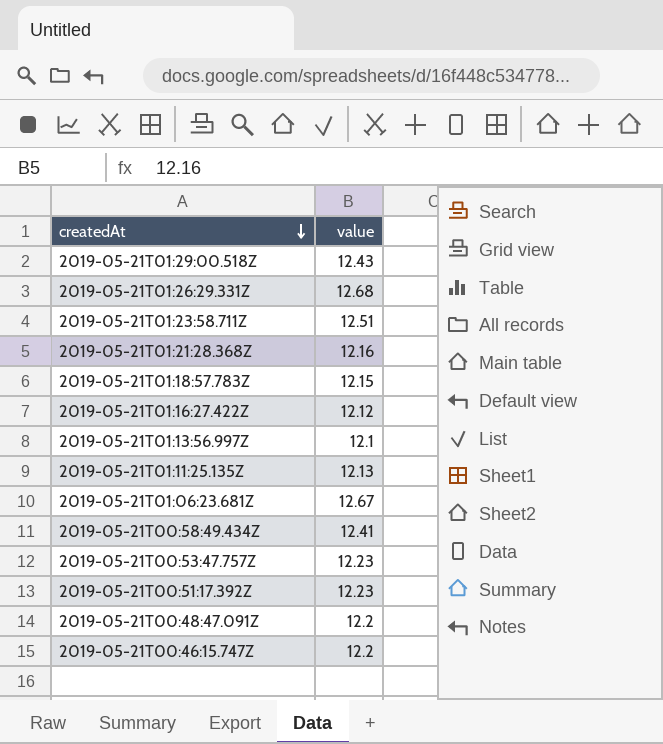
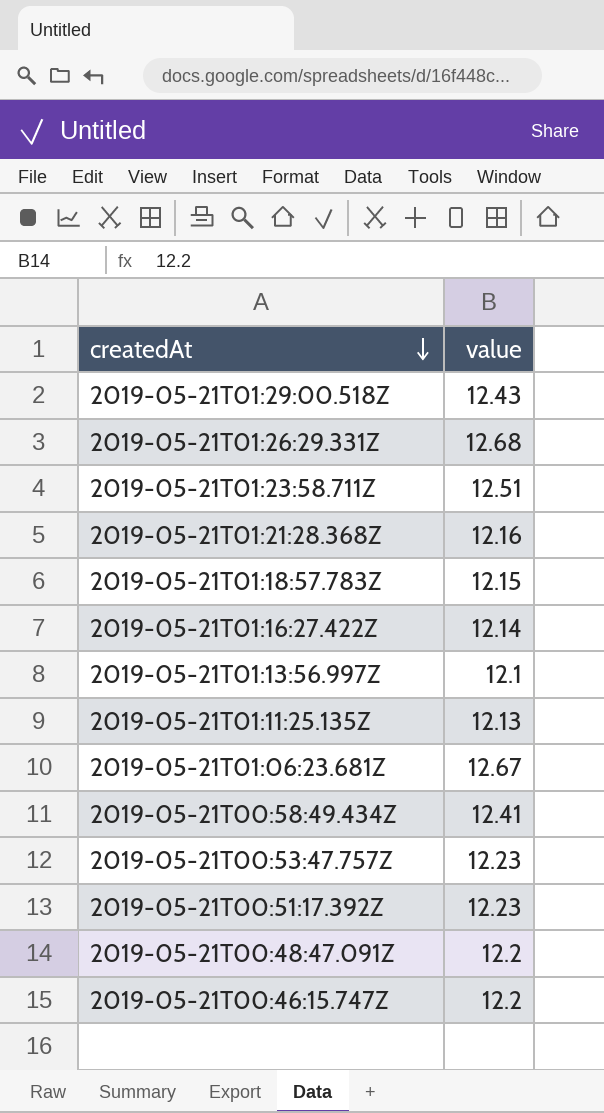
2019-05-21T01:16:27.422Z | value: 12.12 -> 12.14

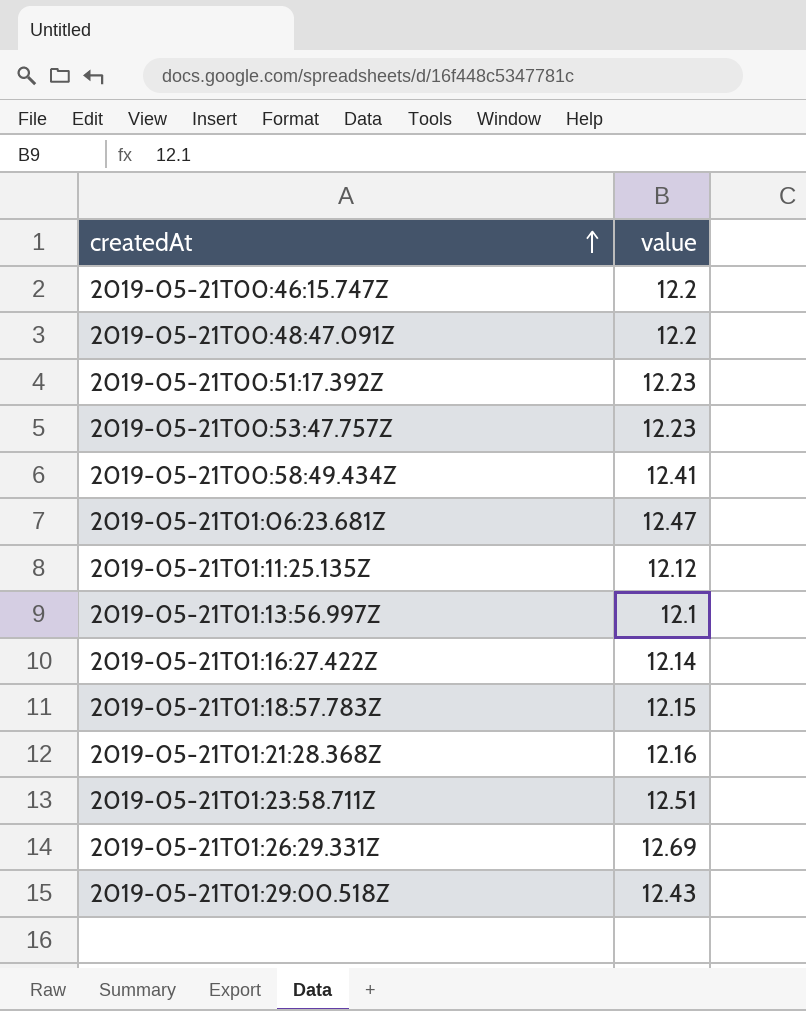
row order: createdAt descending -> createdAt ascending
2019-05-21T01:06:23.681Z | value: 12.67 -> 12.47
2019-05-21T01:11:25.135Z | value: 12.13 -> 12.12
2019-05-21T01:26:29.331Z | value: 12.68 -> 12.69

